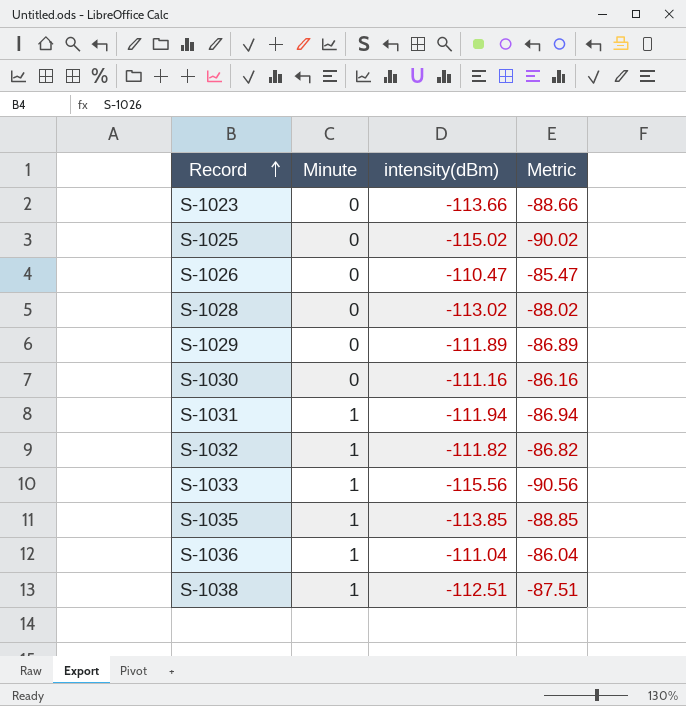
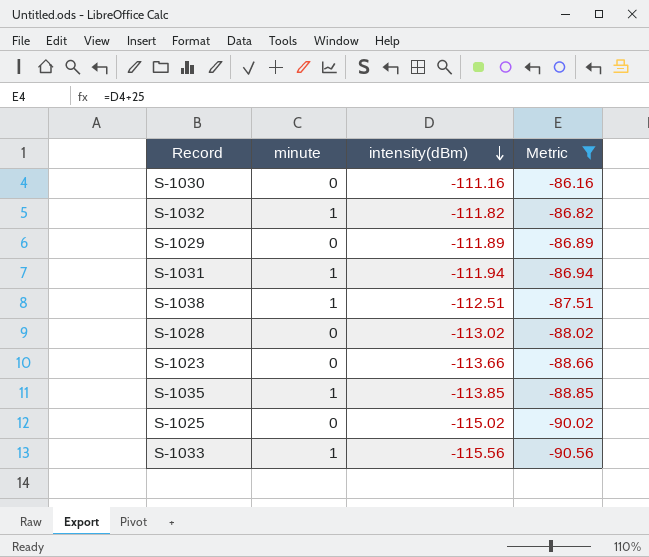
filter: none -> Metric <= -86.16
row order: Record ascending -> intensity(dBm) descending
column name: Minute -> minute

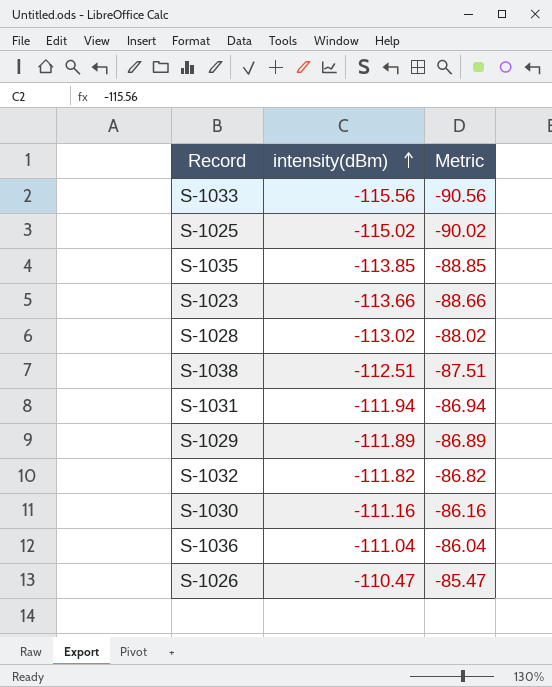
filter: Metric <= -86.16 -> none
row order: intensity(dBm) descending -> intensity(dBm) ascending
column minute | position: 2 -> none

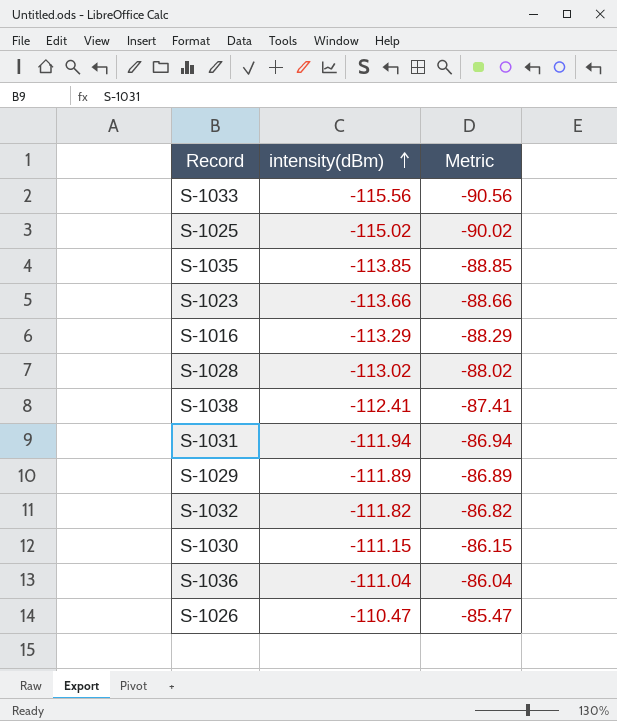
row S-1016: none -> -113.29 | -88.29
S-1038 | intensity(dBm): -112.51 -> -112.41
S-1038 | Metric: -87.51 -> -87.41
S-1030 | intensity(dBm): -111.16 -> -111.15
S-1030 | Metric: -86.16 -> -86.15

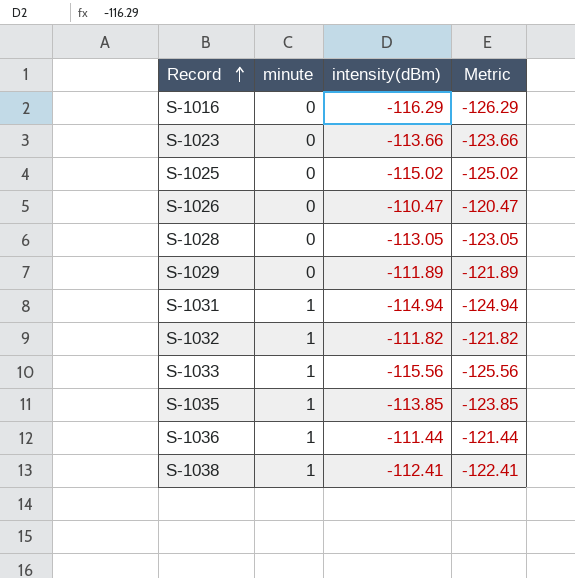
row order: intensity(dBm) ascending -> Record ascending
column minute | position: none -> 2
column Metric | formula: [intensity(dBm)] + 25 -> [intensity(dBm)] - 10
row S-1030: -111.15 | -86.15 -> none
S-1016 | intensity(dBm): -113.29 -> -116.29
S-1028 | intensity(dBm): -113.02 -> -113.05
S-1031 | intensity(dBm): -111.94 -> -114.94
S-1036 | intensity(dBm): -111.04 -> -111.44

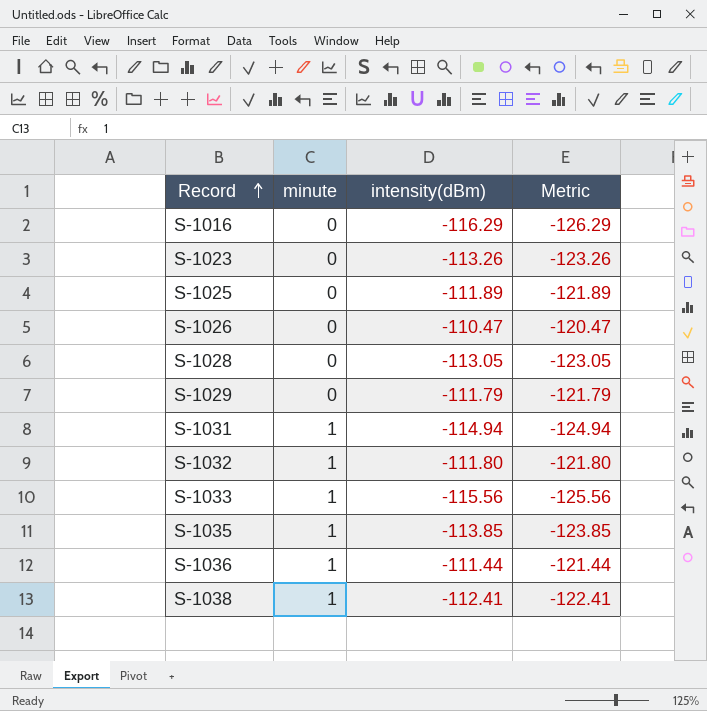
S-1023 | intensity(dBm): -113.66 -> -113.26
S-1023 | Metric: -123.66 -> -123.26
S-1025 | intensity(dBm): -115.02 -> -111.89
S-1025 | Metric: -125.02 -> -121.89
S-1029 | intensity(dBm): -111.89 -> -111.79
S-1029 | Metric: -121.89 -> -121.79
S-1032 | intensity(dBm): -111.82 -> -111.80
S-1032 | Metric: -121.82 -> -121.80

